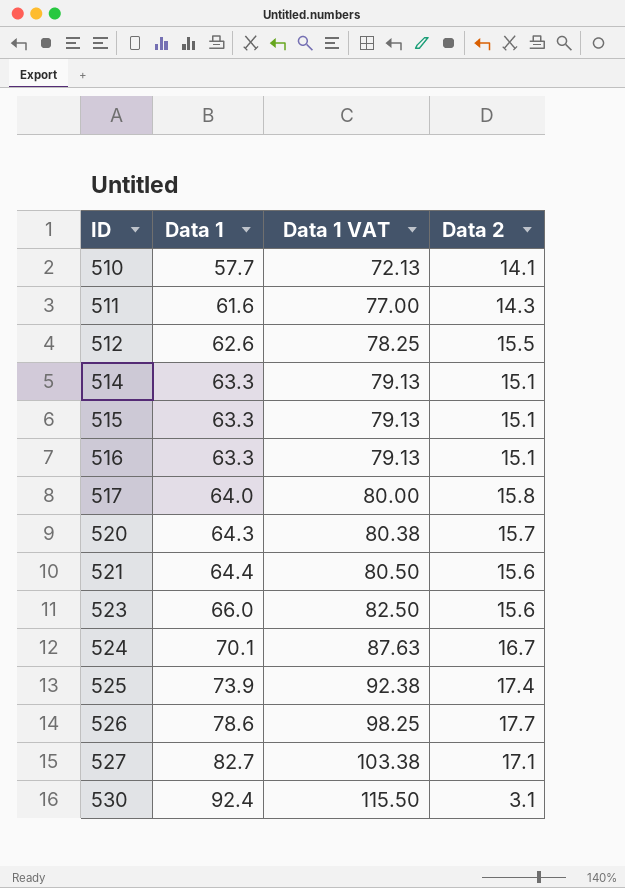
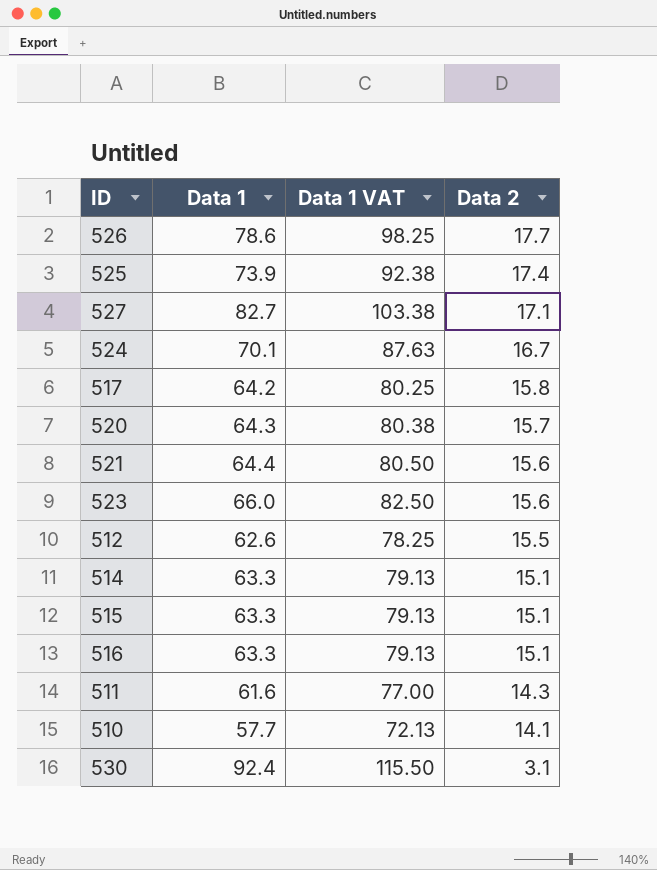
row order: ID ascending -> Data 2 descending
517 | Data 1: 64.0 -> 64.2
517 | Data 1 VAT: 80.00 -> 80.25

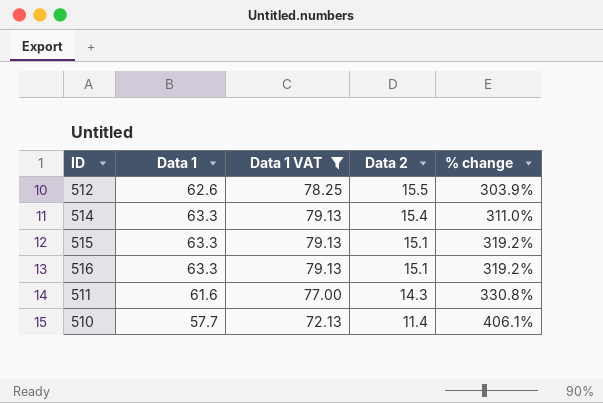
filter: none -> Data 1 VAT <= 79.13
column % change | formula: none -> ([Data 1] - [Data 2]) / [Data 2]
514 | Data 2: 15.1 -> 15.4
510 | Data 2: 14.1 -> 11.4

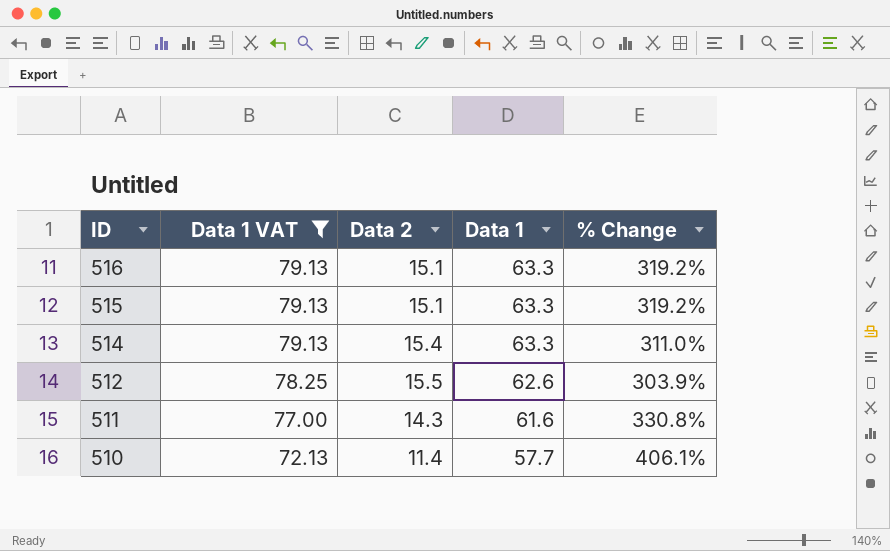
row order: Data 2 descending -> ID descending
column Data 1 | position: 2 -> 4
column name: % change -> % Change

